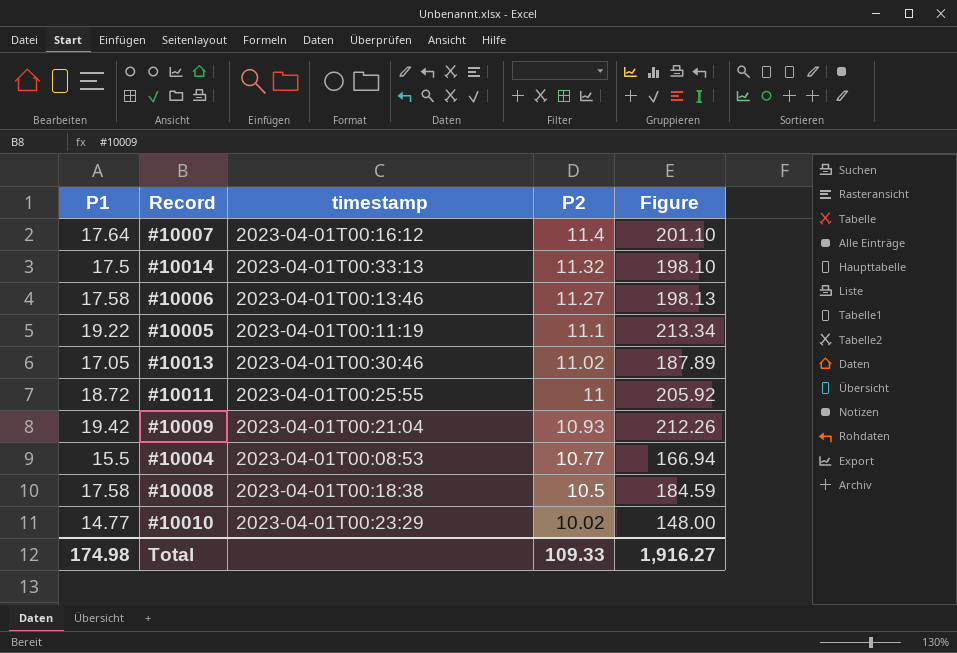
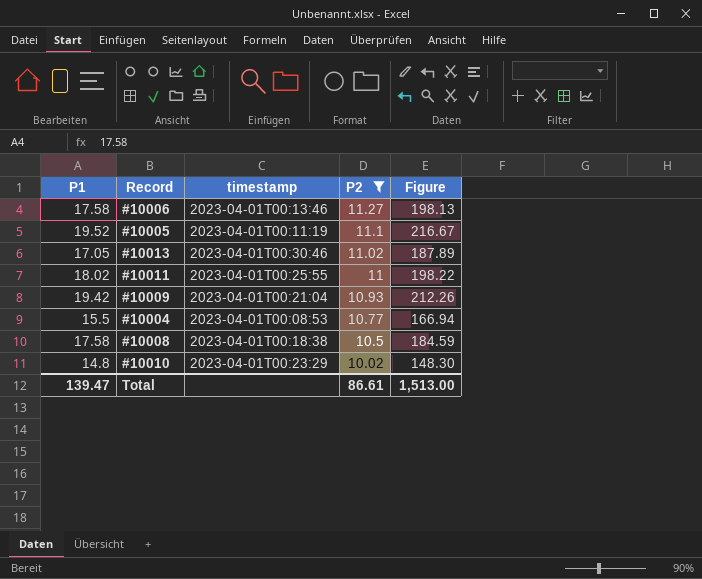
filter: none -> P2 <= 11.27
#10005 | P1: 19.22 -> 19.52
#10005 | Figure: 213.34 -> 216.67
#10011 | P1: 18.72 -> 18.02
#10011 | Figure: 205.92 -> 198.22
#10010 | P1: 14.77 -> 14.8
#10010 | Figure: 148.00 -> 148.30
Total | P1: 174.98 -> 139.47
Total | P2: 109.33 -> 86.61
Total | Figure: 1,916.27 -> 1,513.00

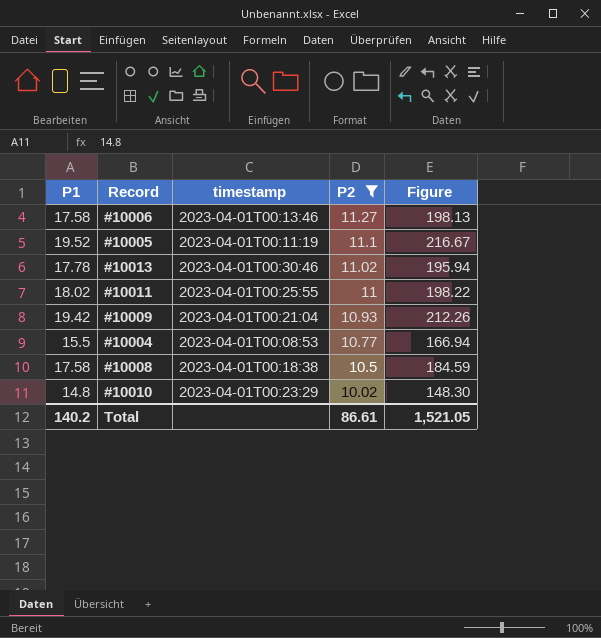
#10013 | P1: 17.05 -> 17.78
#10013 | Figure: 187.89 -> 195.94
Total | P1: 139.47 -> 140.2
Total | Figure: 1,513.00 -> 1,521.05

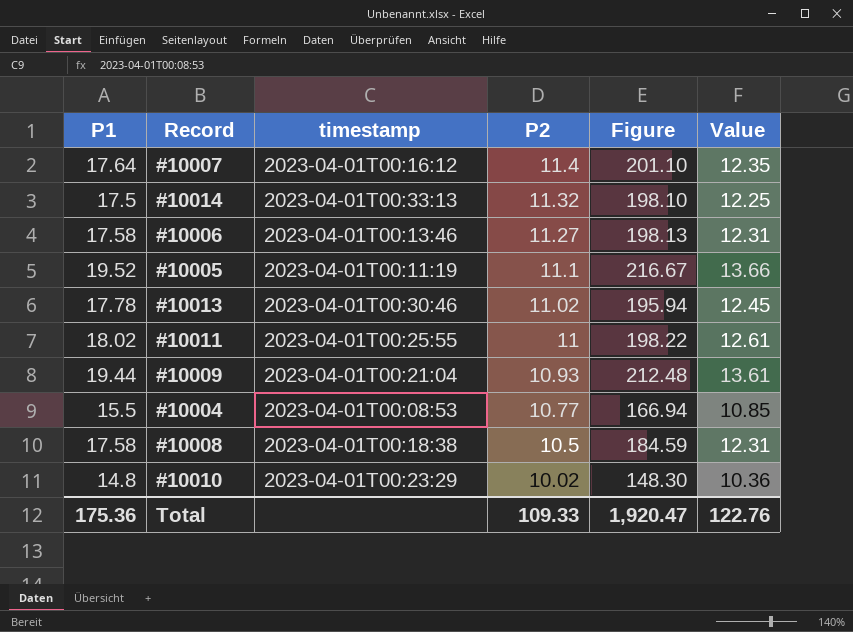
filter: P2 <= 11.27 -> none
column Value | formula: none -> [P1] * 0.7
#10009 | P1: 19.42 -> 19.44
#10009 | Figure: 212.26 -> 212.48
Total | P1: 140.2 -> 175.36
Total | P2: 86.61 -> 109.33
Total | Figure: 1,521.05 -> 1,920.47

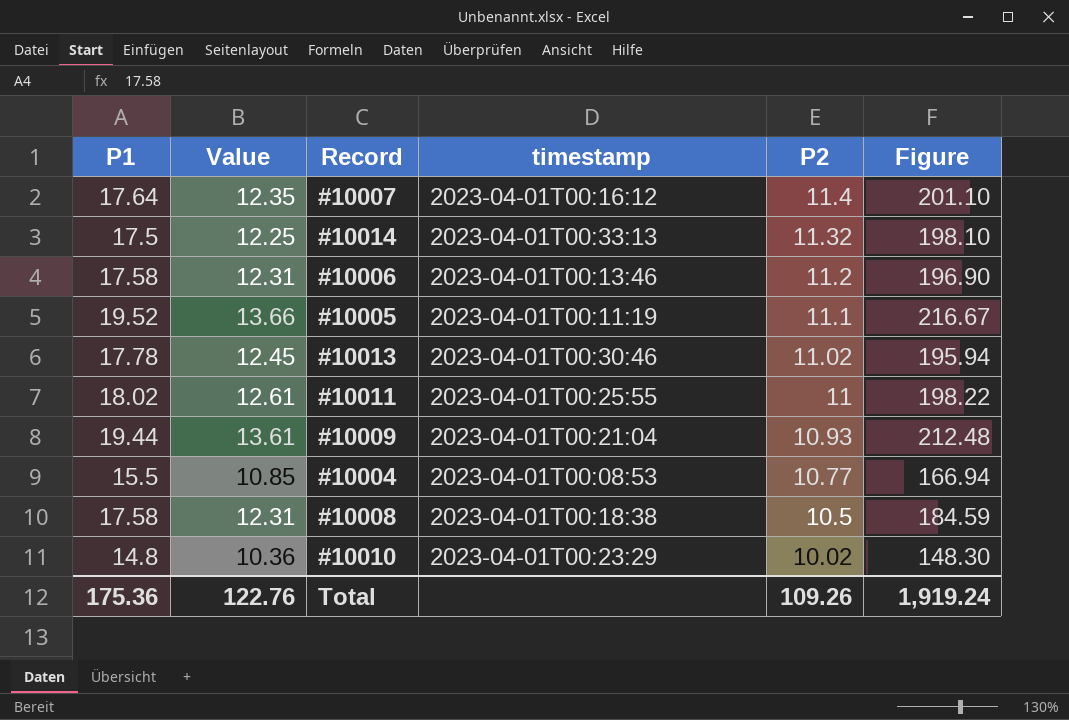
column Value | position: 6 -> 2
#10006 | P2: 11.27 -> 11.2
#10006 | Figure: 198.13 -> 196.90
Total | P2: 109.33 -> 109.26
Total | Figure: 1,920.47 -> 1,919.24

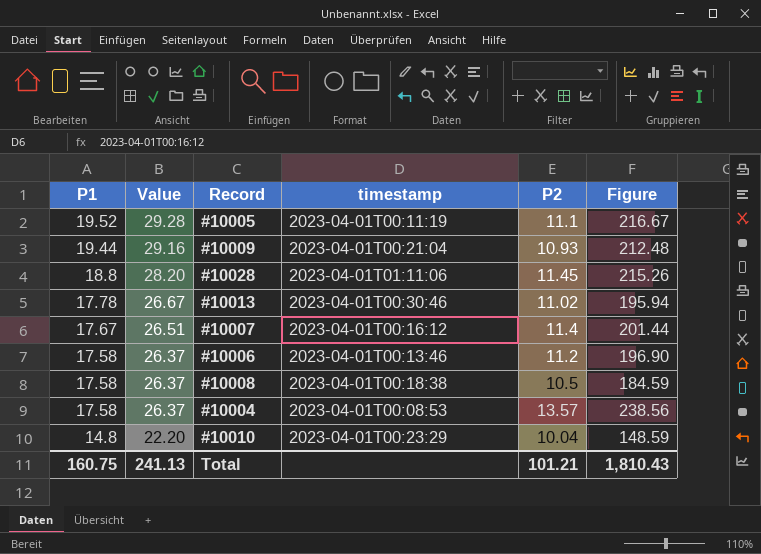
row order: P2 descending -> P1 descending
column Value | formula: [P1] * 0.7 -> [P1] * 1.5
row #10014: 17.5 | 12.25 | 2023-04-01T00:33:13 | 11.32 | 198.10 -> none
row #10011: 18.02 | 12.61 | 2023-04-01T00:25:55 | 11 | 198.22 -> none
row #10028: none -> 18.8 | 28.20 | 2023-04-01T01:11:06 | 11.45 | 215.26
#10007 | P1: 17.64 -> 17.67
#10007 | Figure: 201.10 -> 201.44
#10004 | P1: 15.5 -> 17.58
#10004 | P2: 10.77 -> 13.57
#10004 | Figure: 166.94 -> 238.56
#10010 | P2: 10.02 -> 10.04
#10010 | Figure: 148.30 -> 148.59
Total | P1: 175.36 -> 160.75
Total | Value: 122.76 -> 241.13
Total | P2: 109.26 -> 101.21
Total | Figure: 1,919.24 -> 1,810.43

